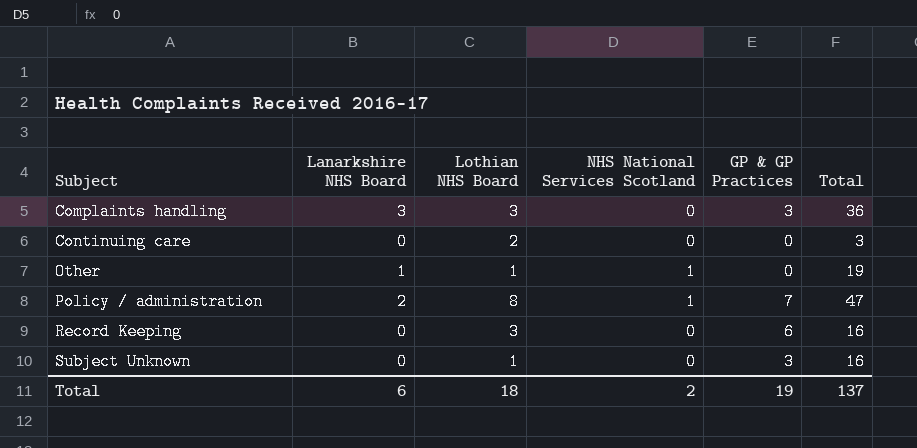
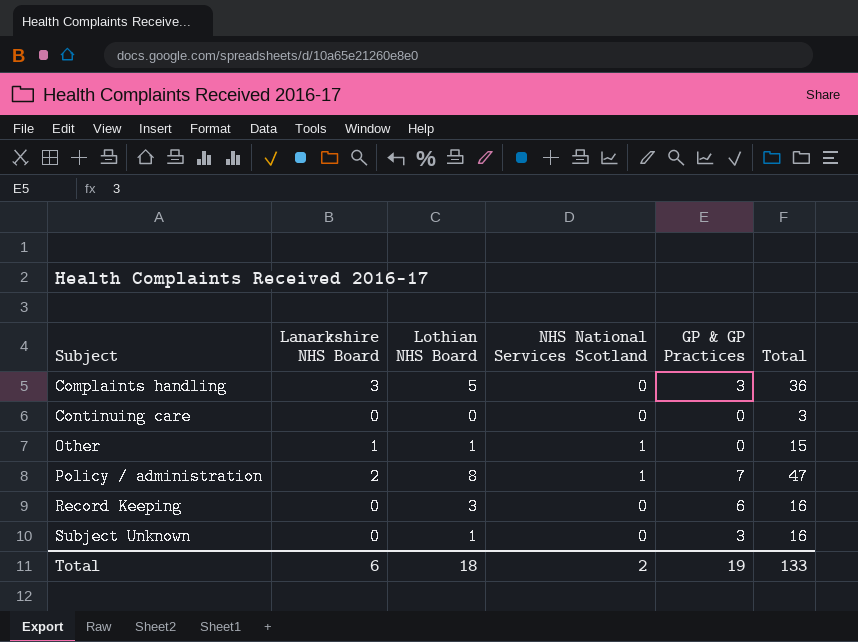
Complaints handling | Lothian NHS Board: 3 -> 5
Continuing care | Lothian NHS Board: 2 -> 0
Other | Total: 19 -> 15
Total | Total: 137 -> 133

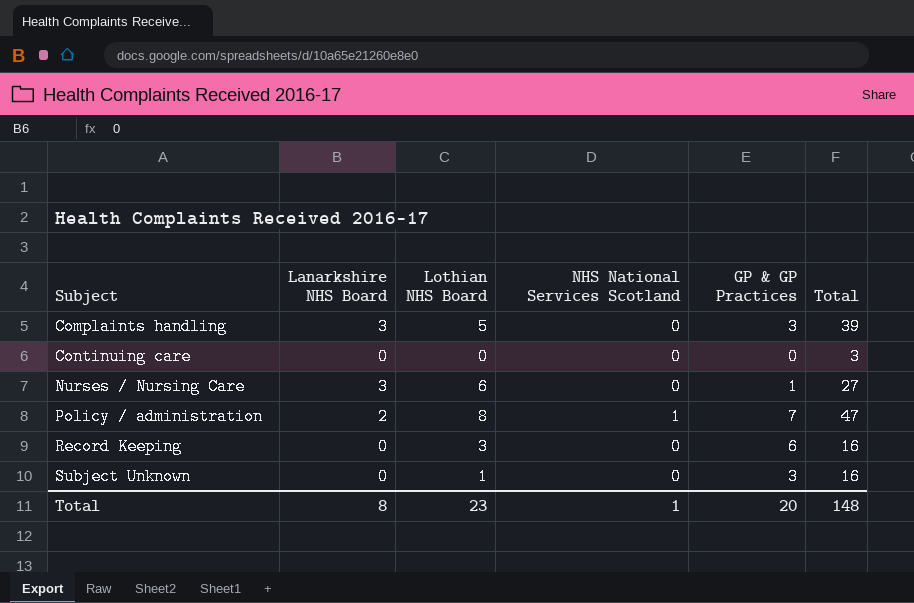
row Other: 1 | 1 | 1 | 0 | 15 -> none
Complaints handling | Total: 36 -> 39
row Nurses / Nursing Care: none -> 3 | 6 | 0 | 1 | 27
Total | Lanarkshire NHS Board: 6 -> 8
Total | Lothian NHS Board: 18 -> 23
Total | NHS National Services Scotland: 2 -> 1
Total | GP & GP Practices: 19 -> 20
Total | Total: 133 -> 148

